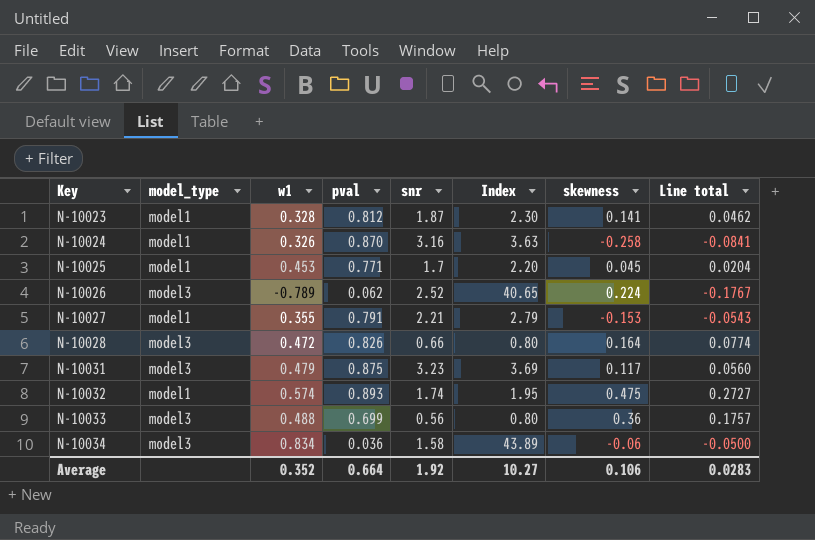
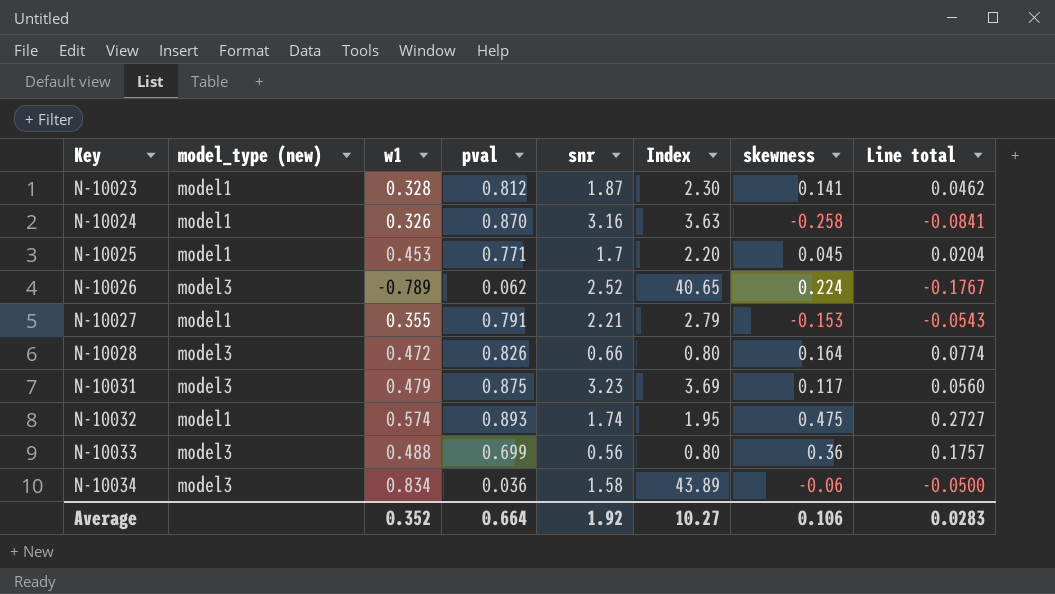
column name: model_type -> model_type (new)

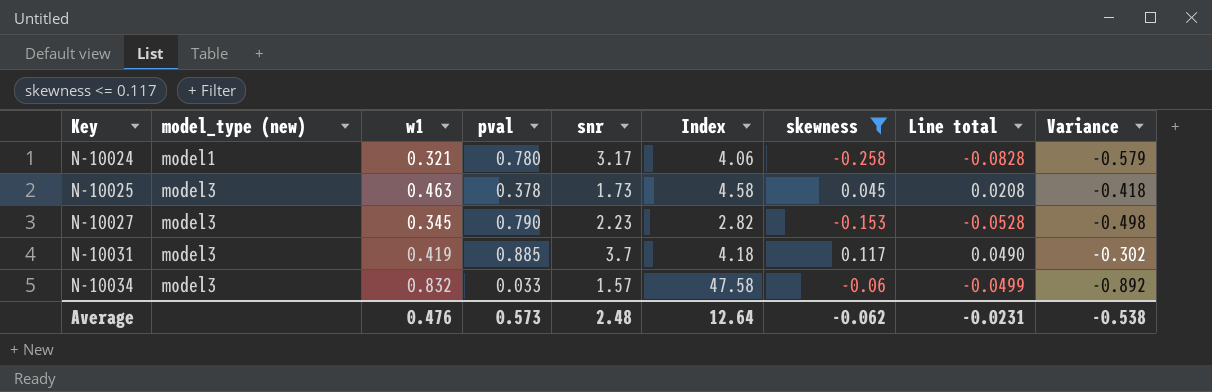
filter: none -> skewness <= 0.117
column Variance | formula: none -> [skewness] - [w1]
N-10024 | w1: 0.326 -> 0.321
N-10024 | pval: 0.870 -> 0.780
N-10024 | snr: 3.16 -> 3.17
N-10024 | Index: 3.63 -> 4.06
N-10024 | Line total: -0.0841 -> -0.0828
N-10025 | model_type (new): model1 -> model3
N-10025 | w1: 0.453 -> 0.463
N-10025 | pval: 0.771 -> 0.378
N-10025 | snr: 1.7 -> 1.73
N-10025 | Index: 2.20 -> 4.58
N-10025 | Line total: 0.0204 -> 0.0208
N-10027 | model_type (new): model1 -> model3
N-10027 | w1: 0.355 -> 0.345
N-10027 | pval: 0.791 -> 0.790
N-10027 | snr: 2.21 -> 2.23
N-10027 | Index: 2.79 -> 2.82
N-10027 | Line total: -0.0543 -> -0.0528
N-10031 | w1: 0.479 -> 0.419
N-10031 | pval: 0.875 -> 0.885
N-10031 | snr: 3.23 -> 3.7
N-10031 | Index: 3.69 -> 4.18
N-10031 | Line total: 0.0560 -> 0.0490
N-10034 | w1: 0.834 -> 0.832
N-10034 | pval: 0.036 -> 0.033
N-10034 | snr: 1.58 -> 1.57
N-10034 | Index: 43.89 -> 47.58
N-10034 | Line total: -0.0500 -> -0.0499
Average | w1: 0.352 -> 0.476
Average | pval: 0.664 -> 0.573
Average | snr: 1.92 -> 2.48
Average | Index: 10.27 -> 12.64
Average | skewness: 0.106 -> -0.062
Average | Line total: 0.0283 -> -0.0231

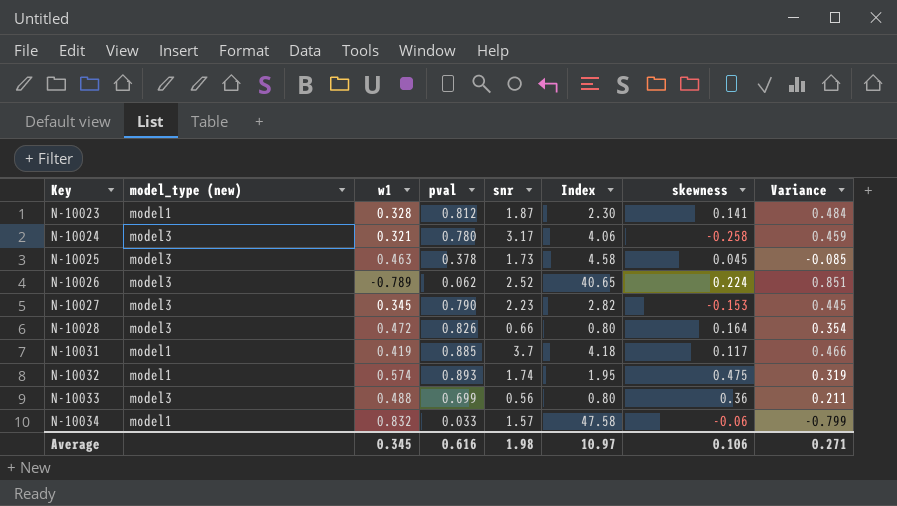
filter: skewness <= 0.117 -> none
column Line total | formula: [w1] * [skewness] -> none
column Variance | formula: [skewness] - [w1] -> [pval] - [w1]
N-10024 | model_type (new): model1 -> model3
N-10031 | model_type (new): model3 -> model1
N-10034 | model_type (new): model3 -> model1
Average | w1: 0.476 -> 0.345
Average | pval: 0.573 -> 0.616
Average | snr: 2.48 -> 1.98
Average | Index: 12.64 -> 10.97
Average | skewness: -0.062 -> 0.106
Average | Variance: -0.538 -> 0.271

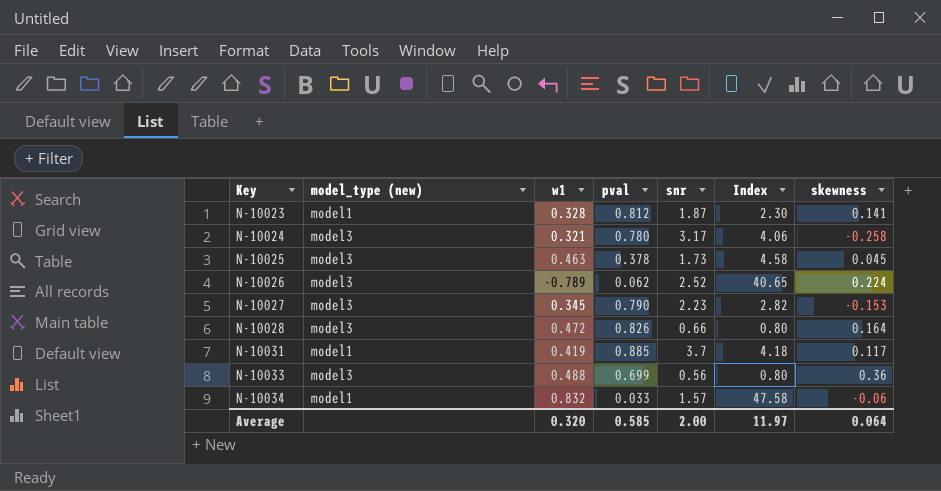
column Variance | formula: [pval] - [w1] -> none
row N-10032: model1 | 0.574 | 0.893 | 1.74 | 1.95 | 0.475 | 0.319 -> none
Average | w1: 0.345 -> 0.320
Average | pval: 0.616 -> 0.585
Average | snr: 1.98 -> 2.00
Average | Index: 10.97 -> 11.97
Average | skewness: 0.106 -> 0.064

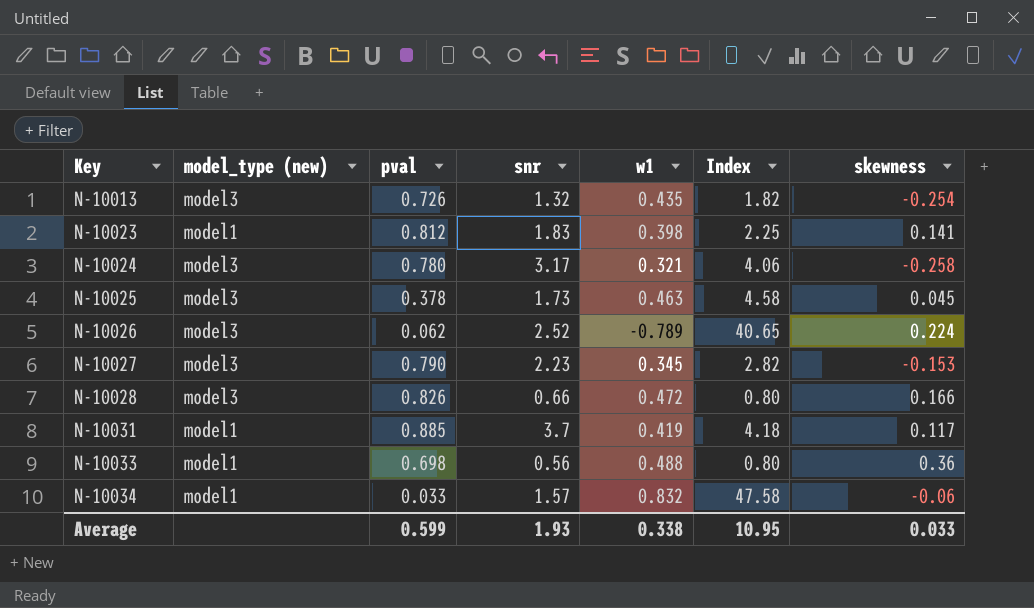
column w1 | position: 3 -> 5
row N-10013: none -> model3 | 0.726 | 1.32 | 0.435 | 1.82 | -0.254
N-10023 | snr: 1.87 -> 1.83
N-10023 | w1: 0.328 -> 0.398
N-10023 | Index: 2.30 -> 2.25
N-10028 | skewness: 0.164 -> 0.166
N-10033 | model_type (new): model3 -> model1
N-10033 | pval: 0.699 -> 0.698
Average | pval: 0.585 -> 0.599
Average | snr: 2.00 -> 1.93
Average | w1: 0.320 -> 0.338
Average | Index: 11.97 -> 10.95
Average | skewness: 0.064 -> 0.033

